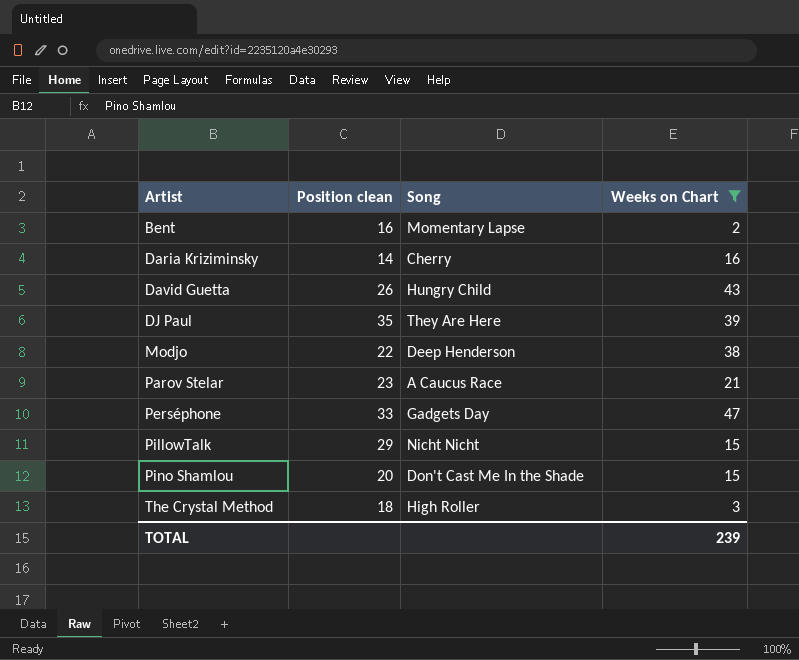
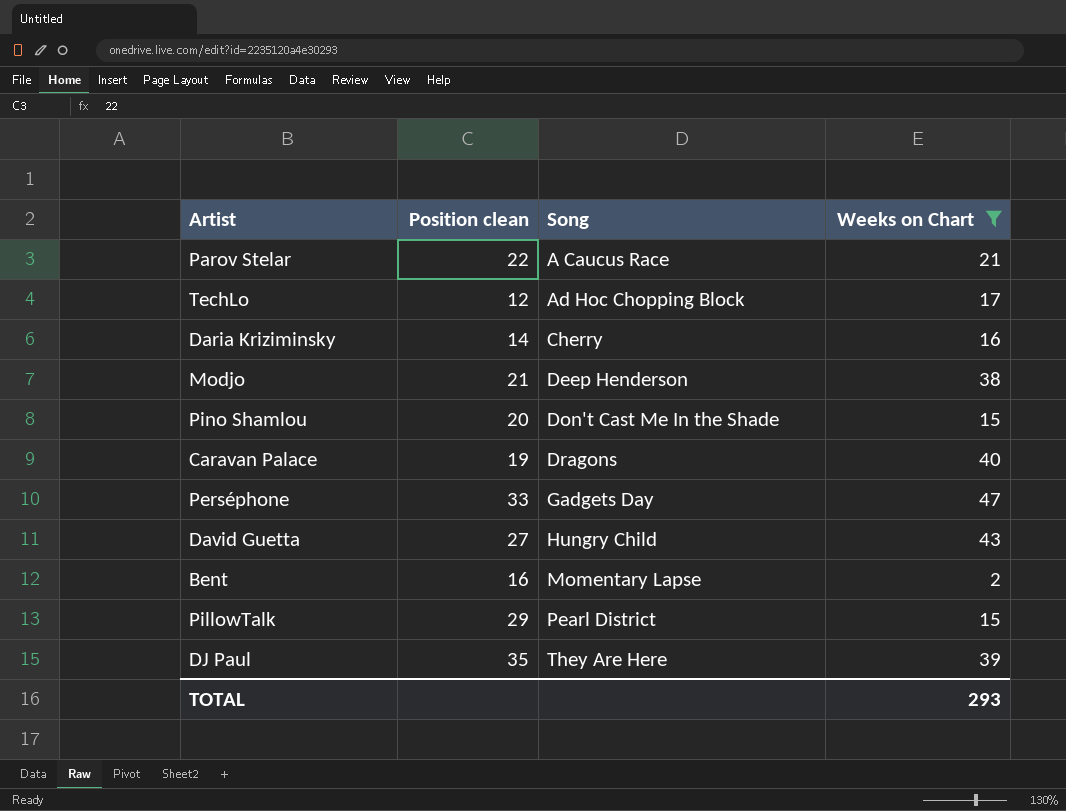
row order: Artist ascending -> Song ascending
row The Crystal Method: 18 | High Roller | 3 -> none
Parov Stelar | Position clean: 23 -> 22
row TechLo: none -> 12 | Ad Hoc Chopping Block | 17
Modjo | Position clean: 22 -> 21
row Caravan Palace: none -> 19 | Dragons | 40
David Guetta | Position clean: 26 -> 27
PillowTalk | Song: Nicht Nicht -> Pearl District
TOTAL | Weeks on Chart: 239 -> 293

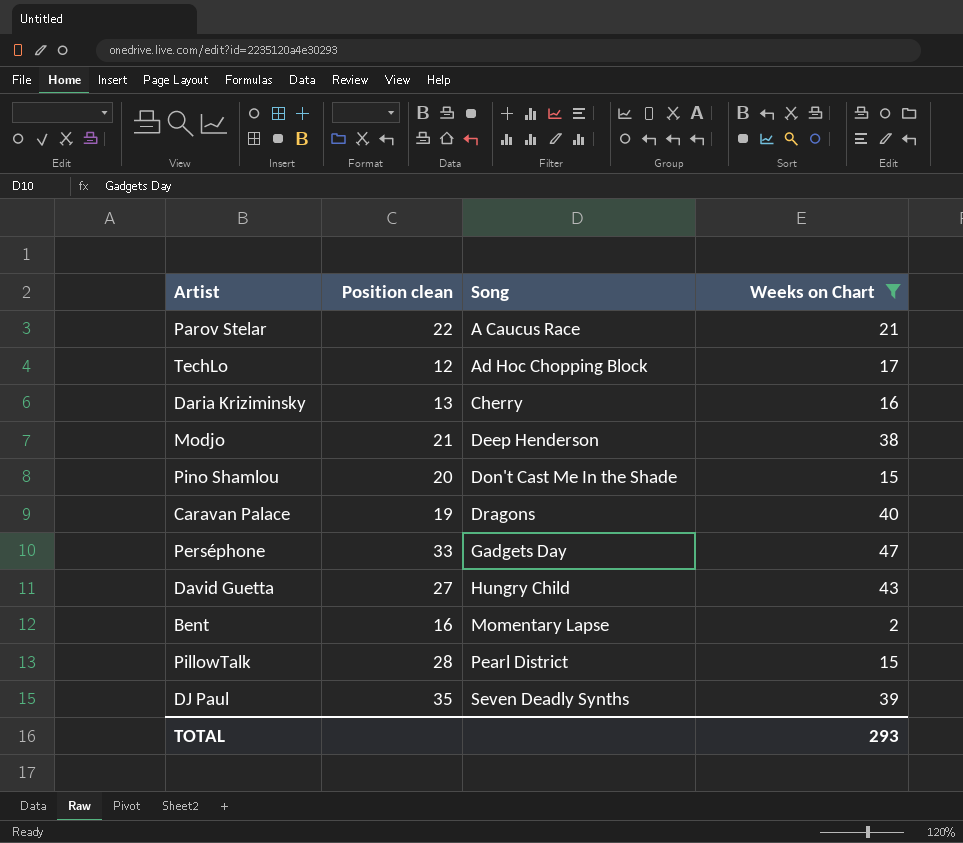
Daria Kriziminsky | Position clean: 14 -> 13
PillowTalk | Position clean: 29 -> 28
DJ Paul | Song: They Are Here -> Seven Deadly Synths

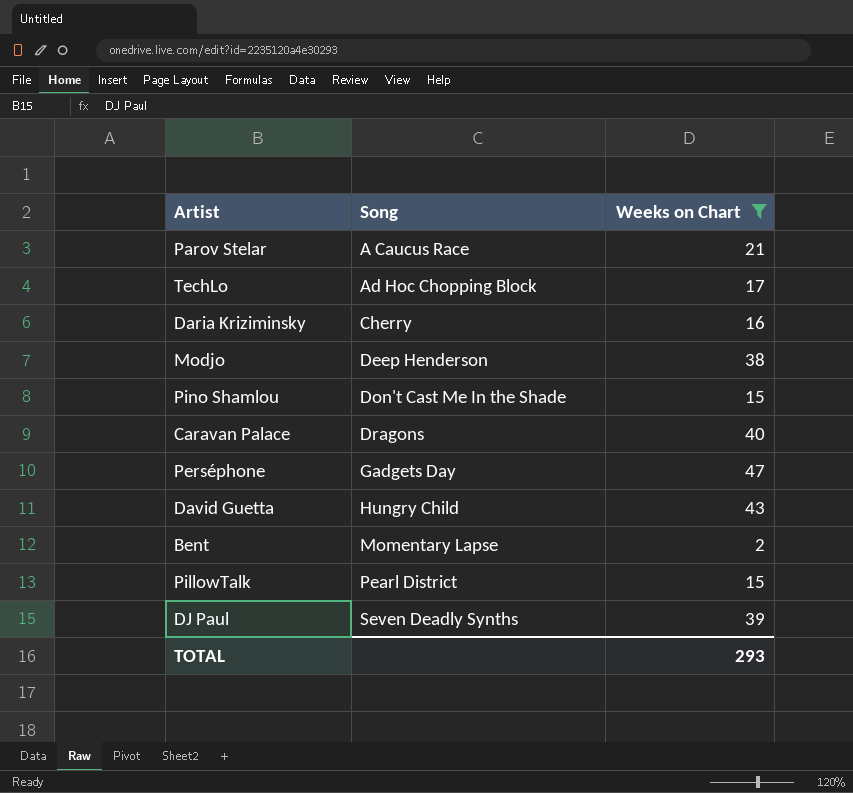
column Position clean | position: 2 -> none

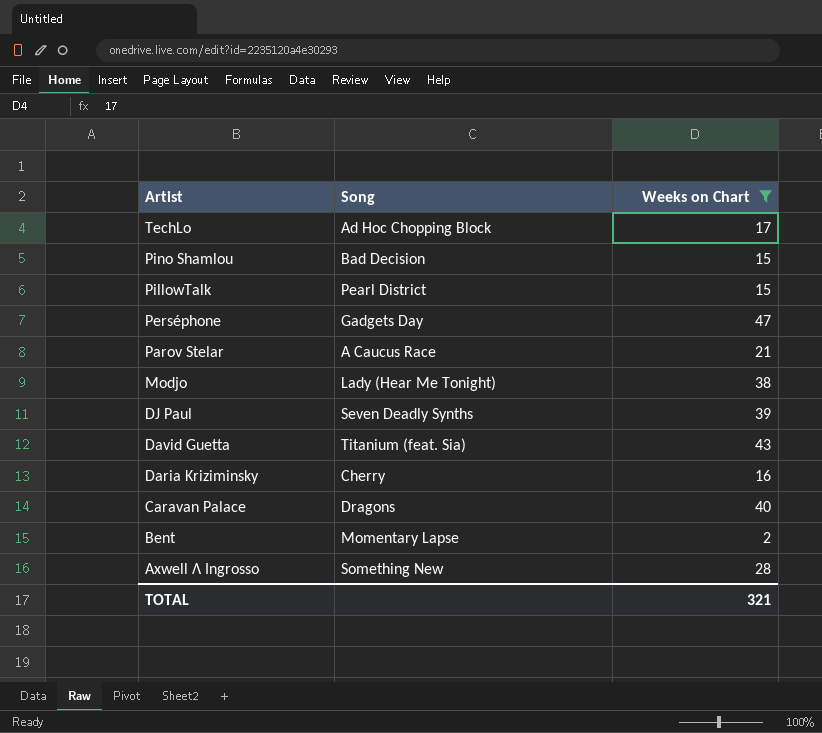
row order: Song ascending -> Artist descending
Pino Shamlou | Song: Don't Cast Me In the Shade -> Bad Decision
Modjo | Song: Deep Henderson -> Lady (Hear Me Tonight)
David Guetta | Song: Hungry Child -> Titanium (feat. Sia)
row Axwell Λ Ingrosso: none -> Something New | 28
TOTAL | Weeks on Chart: 293 -> 321

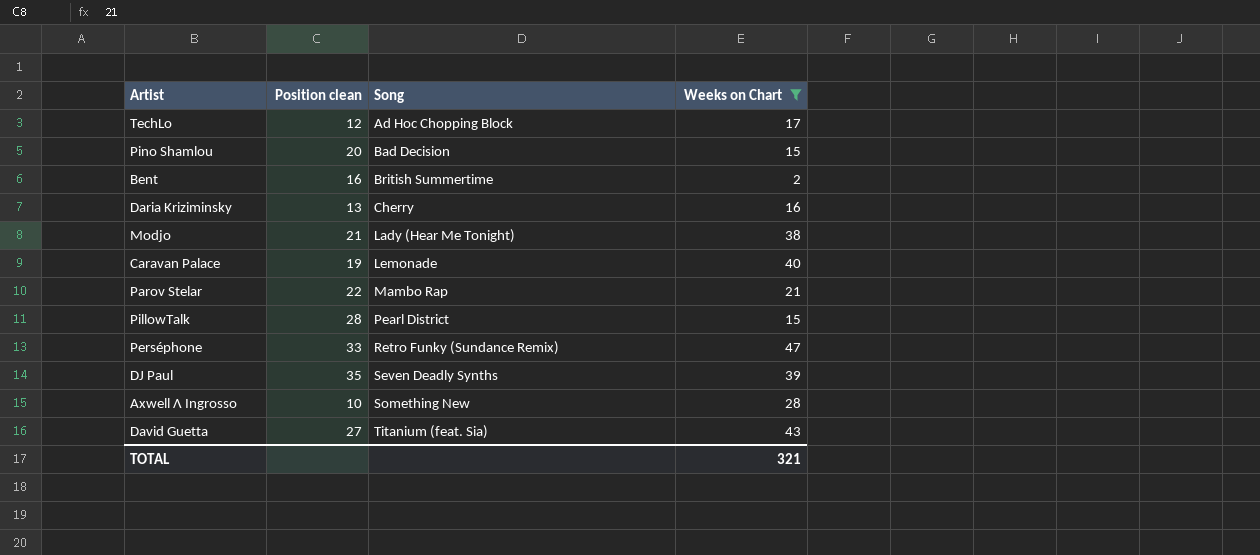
row order: Artist descending -> Song ascending
column Position clean | position: none -> 2
Bent | Song: Momentary Lapse -> British Summertime
Caravan Palace | Song: Dragons -> Lemonade
Parov Stelar | Song: A Caucus Race -> Mambo Rap
Perséphone | Song: Gadgets Day -> Retro Funky (Sundance Remix)

